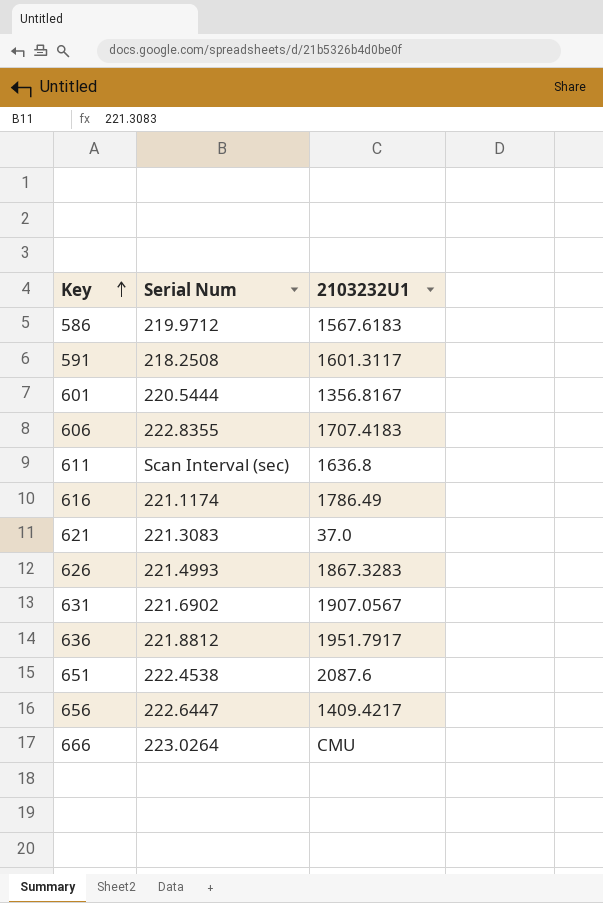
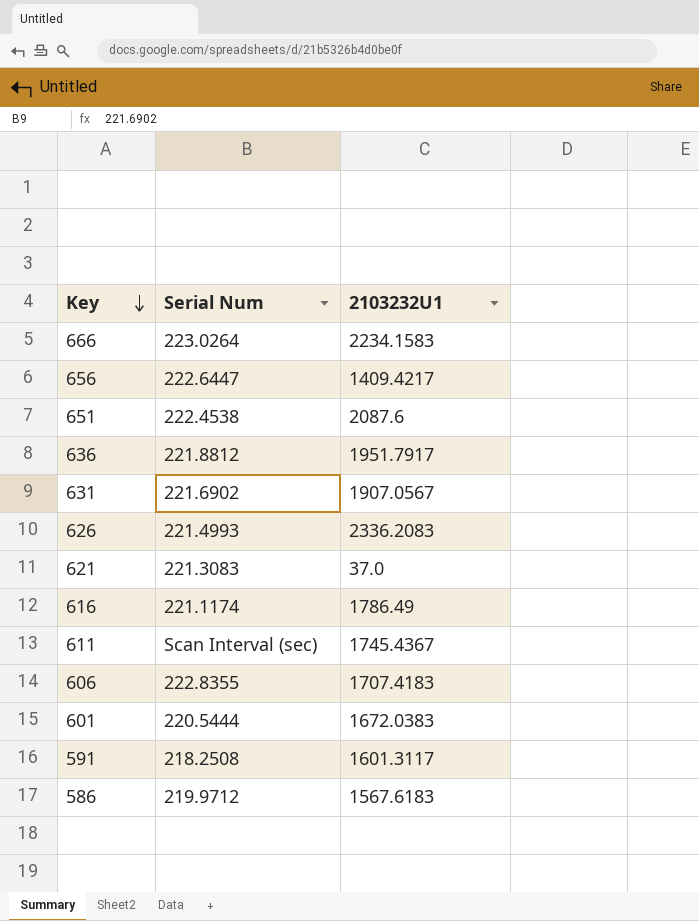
row order: Key ascending -> Key descending
666 | 2103232U1: CMU -> 2234.1583
626 | 2103232U1: 1867.3283 -> 2336.2083
611 | 2103232U1: 1636.8 -> 1745.4367
601 | 2103232U1: 1356.8167 -> 1672.0383

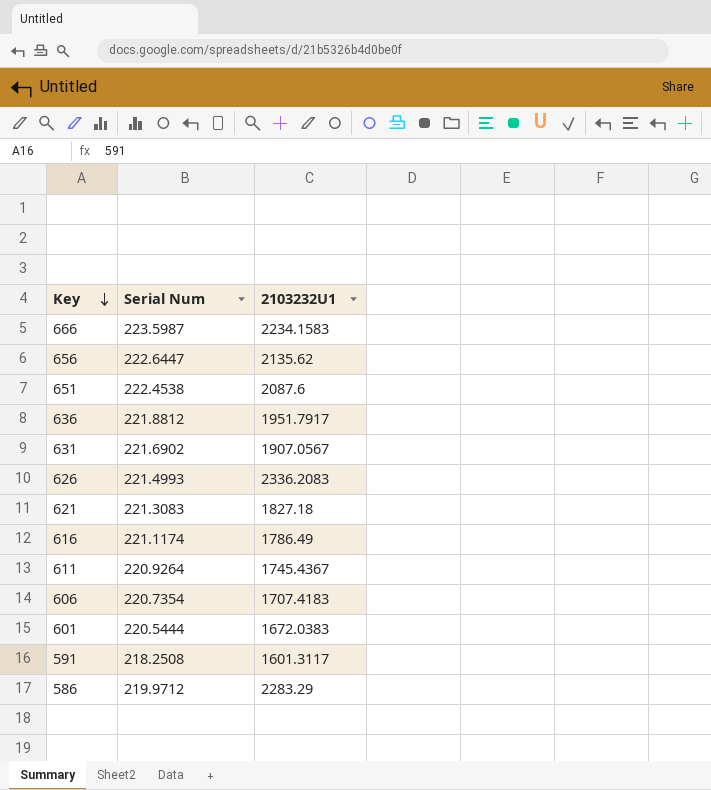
666 | Serial Num: 223.0264 -> 223.5987
656 | 2103232U1: 1409.4217 -> 2135.62
621 | 2103232U1: 37.0 -> 1827.18
611 | Serial Num: Scan Interval (sec) -> 220.9264
606 | Serial Num: 222.8355 -> 220.7354
586 | 2103232U1: 1567.6183 -> 2283.29

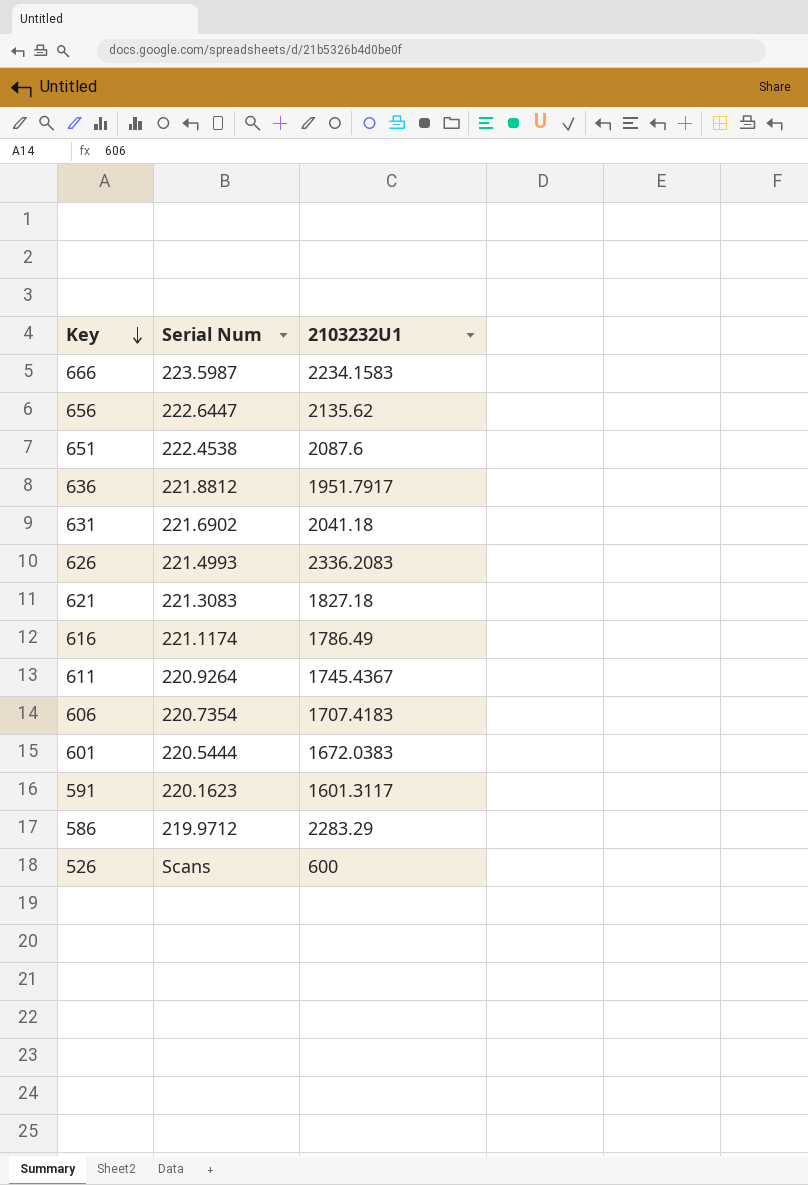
631 | 2103232U1: 1907.0567 -> 2041.18
591 | Serial Num: 218.2508 -> 220.1623
row 526: none -> Scans | 600

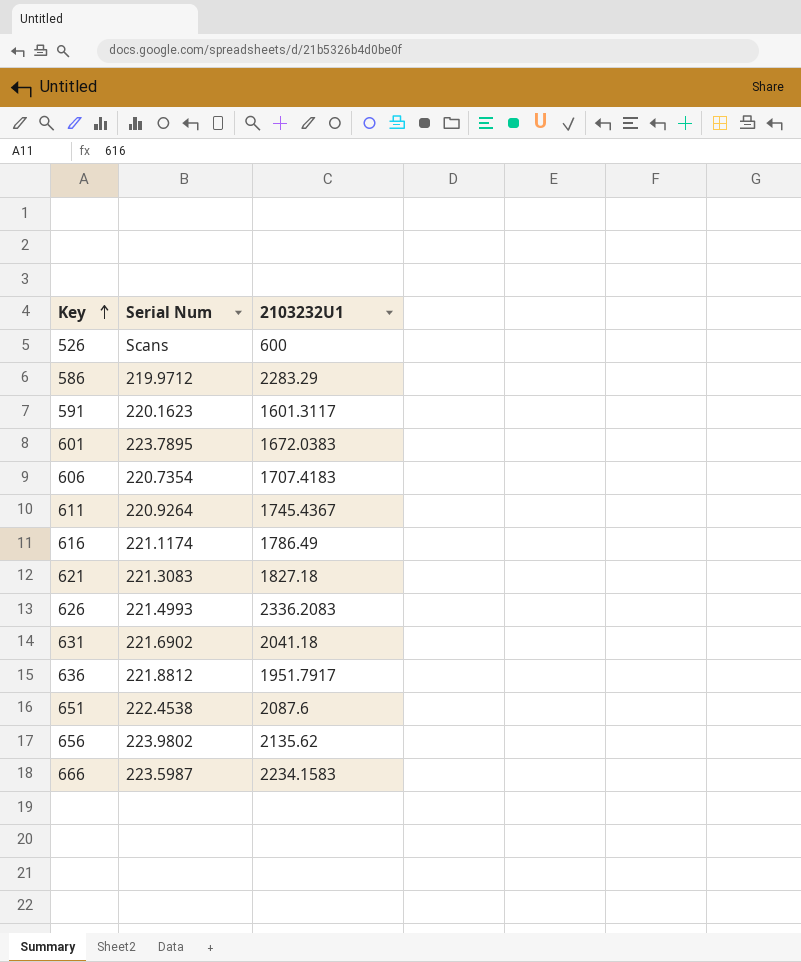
row order: Key descending -> Key ascending
601 | Serial Num: 220.5444 -> 223.7895
656 | Serial Num: 222.6447 -> 223.9802

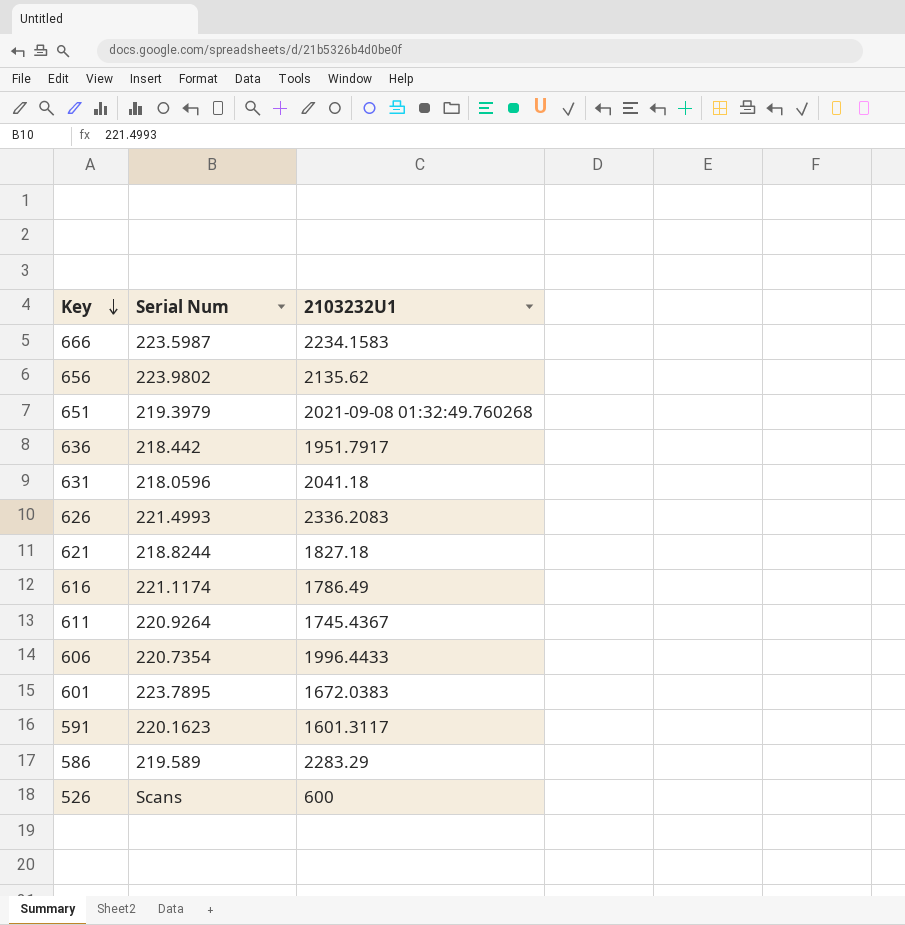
row order: Key ascending -> Key descending
651 | Serial Num: 222.4538 -> 219.3979
651 | 2103232U1: 2087.6 -> 2021-09-08 01:32:49.760268
636 | Serial Num: 221.8812 -> 218.442
631 | Serial Num: 221.6902 -> 218.0596
621 | Serial Num: 221.3083 -> 218.8244
606 | 2103232U1: 1707.4183 -> 1996.4433
586 | Serial Num: 219.9712 -> 219.589

